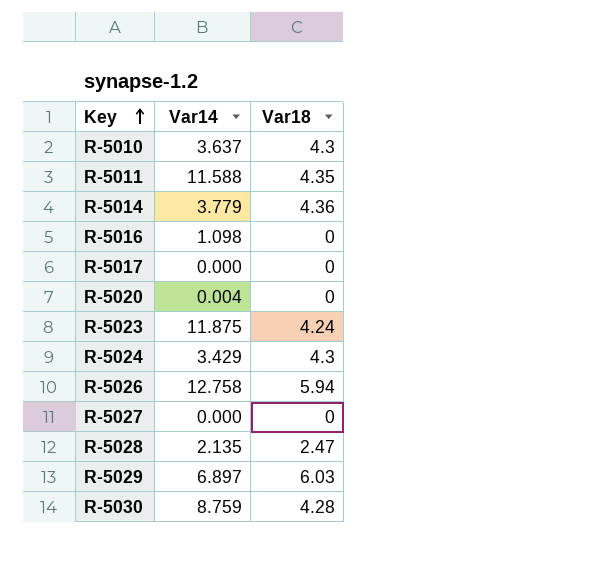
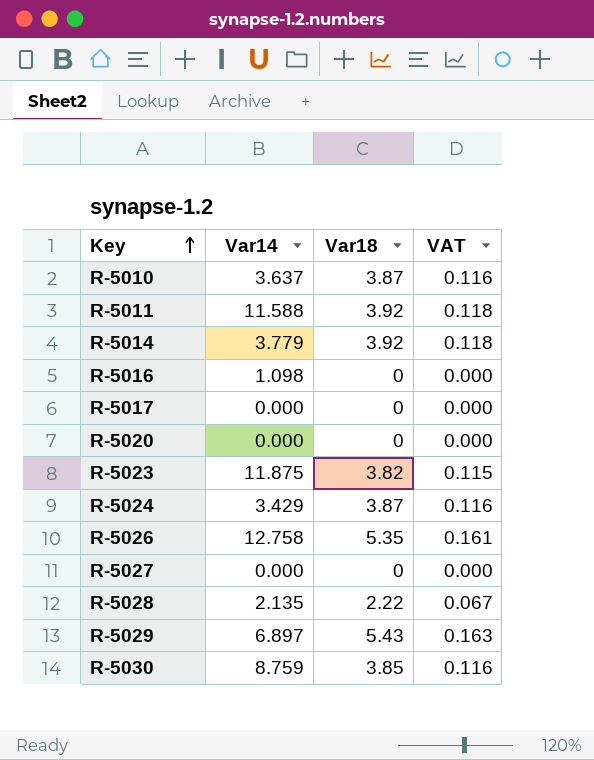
column VAT | formula: none -> [Var18] * 0.03
R-5010 | Var18: 4.3 -> 3.87
R-5011 | Var18: 4.35 -> 3.92
R-5014 | Var18: 4.36 -> 3.92
R-5020 | Var14: 0.004 -> 0.000
R-5023 | Var18: 4.24 -> 3.82
R-5024 | Var18: 4.3 -> 3.87
R-5026 | Var18: 5.94 -> 5.35
R-5028 | Var18: 2.47 -> 2.22
R-5029 | Var18: 6.03 -> 5.43
R-5030 | Var18: 4.28 -> 3.85

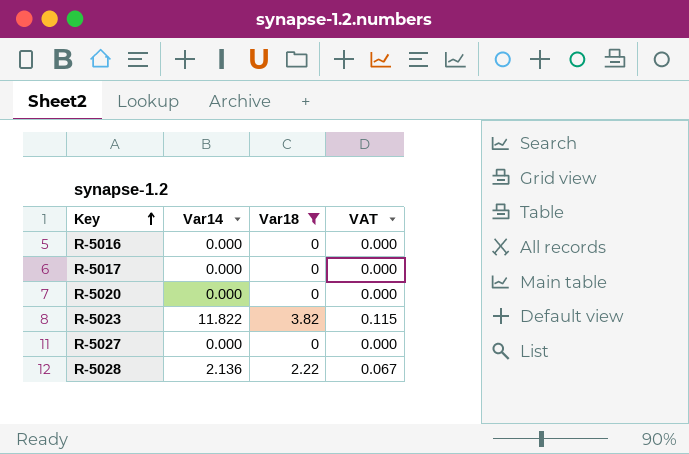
filter: none -> Var18 <= 3.82
R-5016 | Var14: 1.098 -> 0.000
R-5023 | Var14: 11.875 -> 11.822
R-5028 | Var14: 2.135 -> 2.136

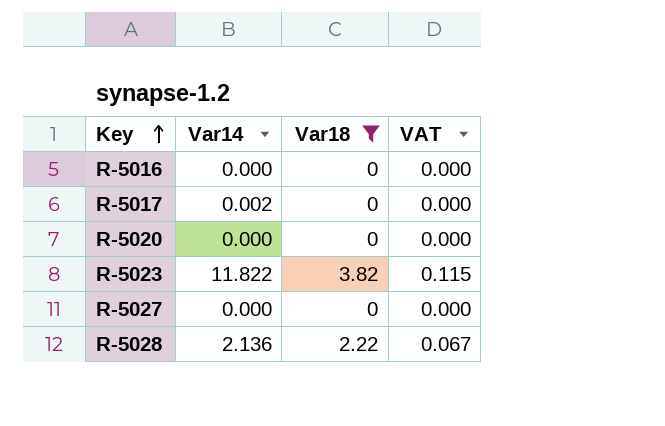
R-5017 | Var14: 0.000 -> 0.002

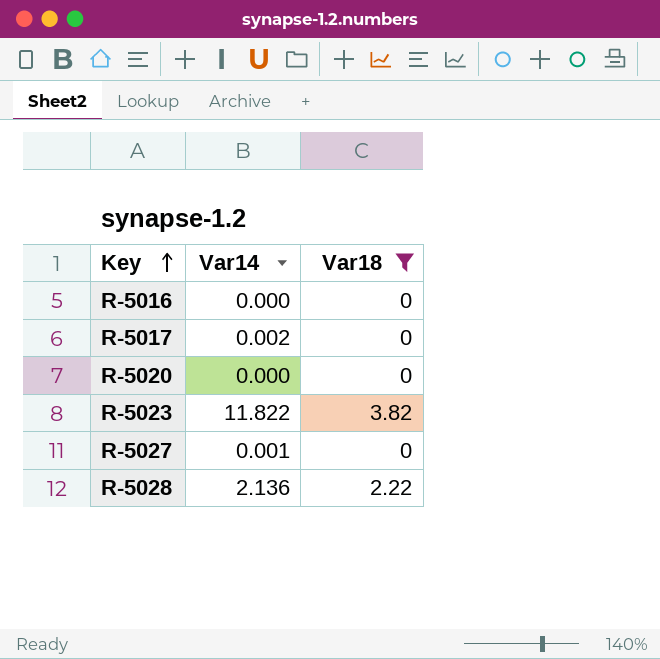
column VAT | formula: [Var18] * 0.03 -> none
R-5027 | Var14: 0.000 -> 0.001

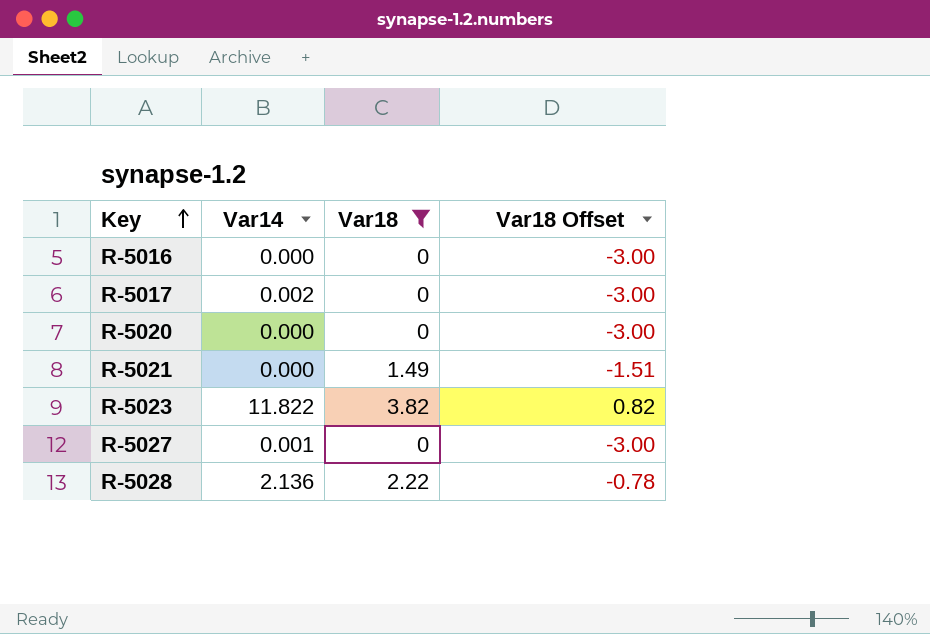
column Var18 Offset | formula: none -> [Var18] - 3
row R-5021: none -> 0.000 | 1.49 | -1.51

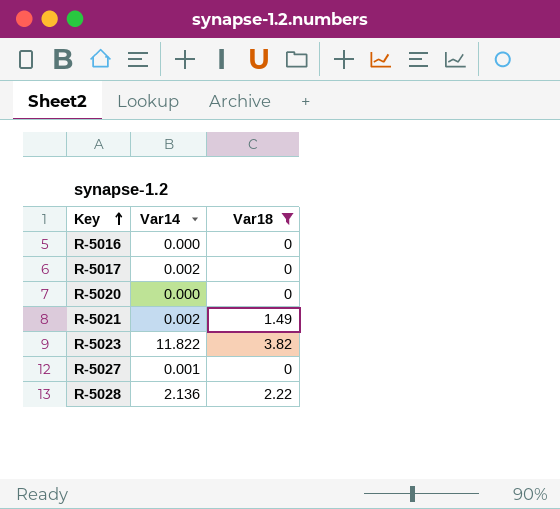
column Var18 Offset | formula: [Var18] - 3 -> none
R-5021 | Var14: 0.000 -> 0.002

